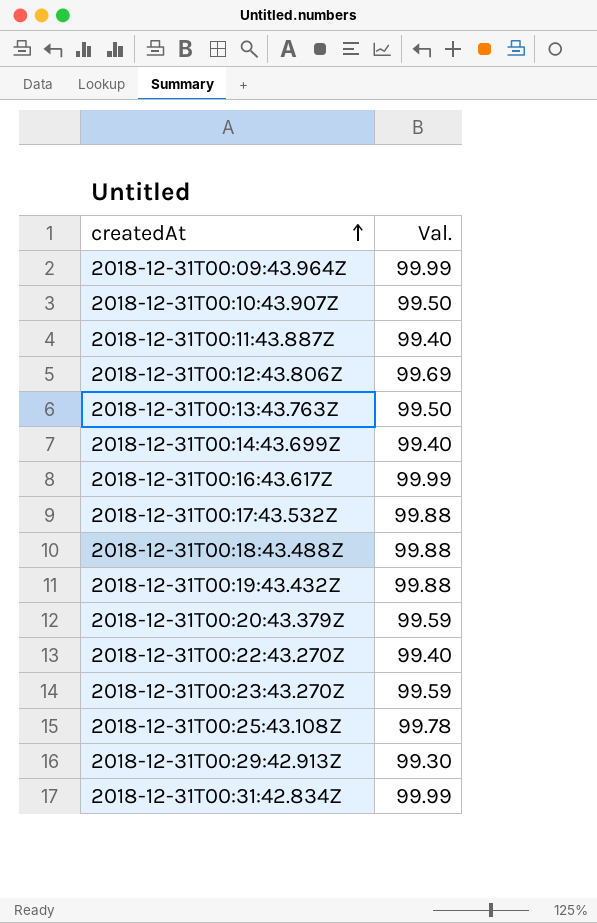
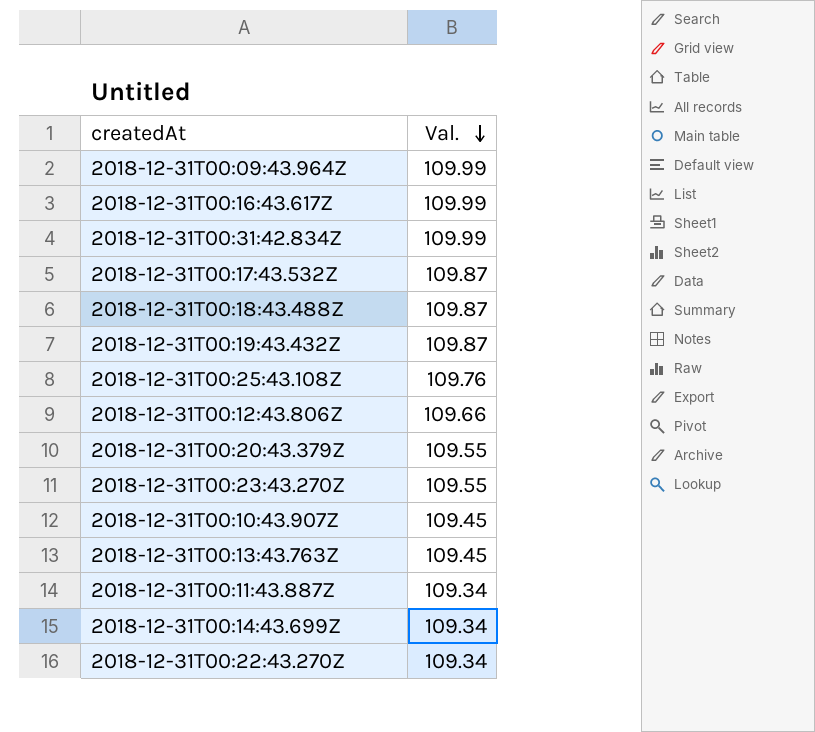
row order: createdAt ascending -> Val. descending
row 2018-12-31T00:29:42.913Z: 99.30 -> none
2018-12-31T00:09:43.964Z | Val.: 99.99 -> 109.99
2018-12-31T00:16:43.617Z | Val.: 99.99 -> 109.99
2018-12-31T00:31:42.834Z | Val.: 99.99 -> 109.99
2018-12-31T00:17:43.532Z | Val.: 99.88 -> 109.87
2018-12-31T00:18:43.488Z | Val.: 99.88 -> 109.87
2018-12-31T00:19:43.432Z | Val.: 99.88 -> 109.87
2018-12-31T00:25:43.108Z | Val.: 99.78 -> 109.76
2018-12-31T00:12:43.806Z | Val.: 99.69 -> 109.66
2018-12-31T00:20:43.379Z | Val.: 99.59 -> 109.55
2018-12-31T00:23:43.270Z | Val.: 99.59 -> 109.55
2018-12-31T00:10:43.907Z | Val.: 99.50 -> 109.45
2018-12-31T00:13:43.763Z | Val.: 99.50 -> 109.45
2018-12-31T00:11:43.887Z | Val.: 99.40 -> 109.34
2018-12-31T00:14:43.699Z | Val.: 99.40 -> 109.34
2018-12-31T00:22:43.270Z | Val.: 99.40 -> 109.34

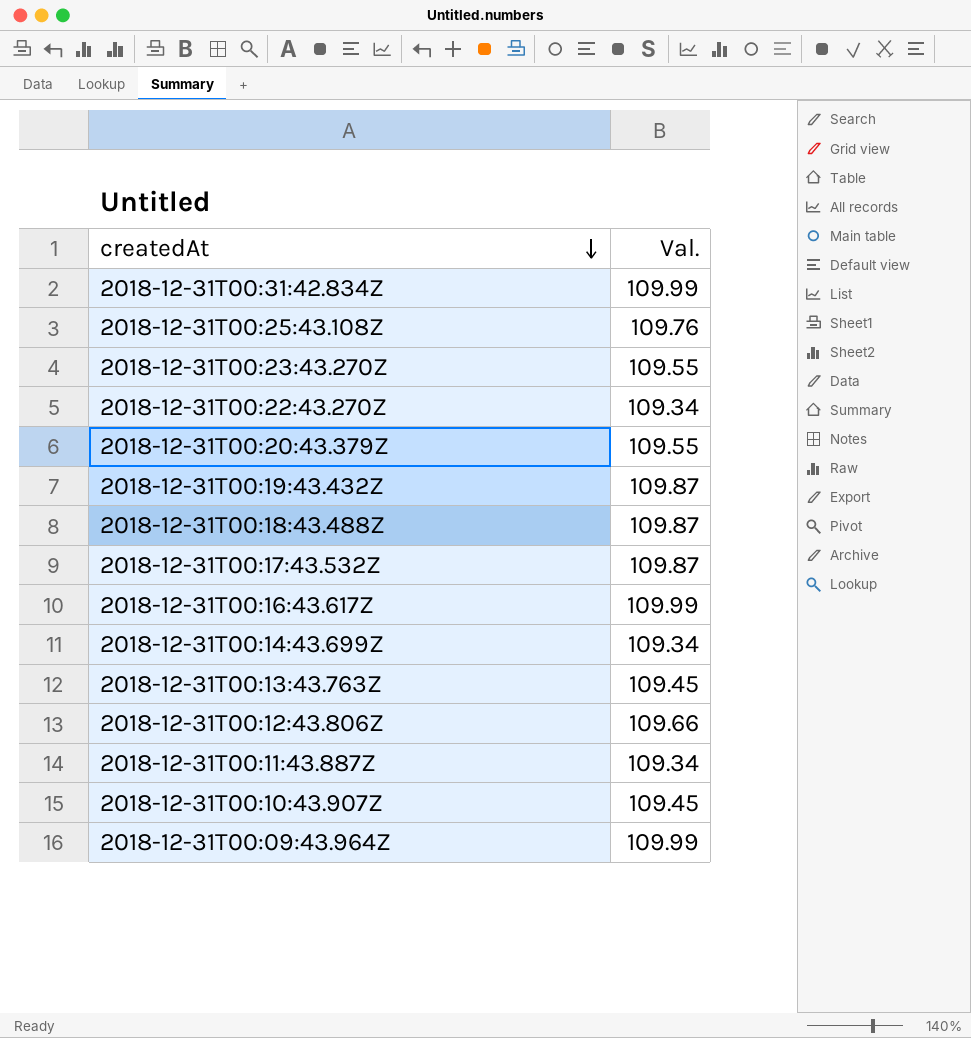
row order: Val. descending -> createdAt descending

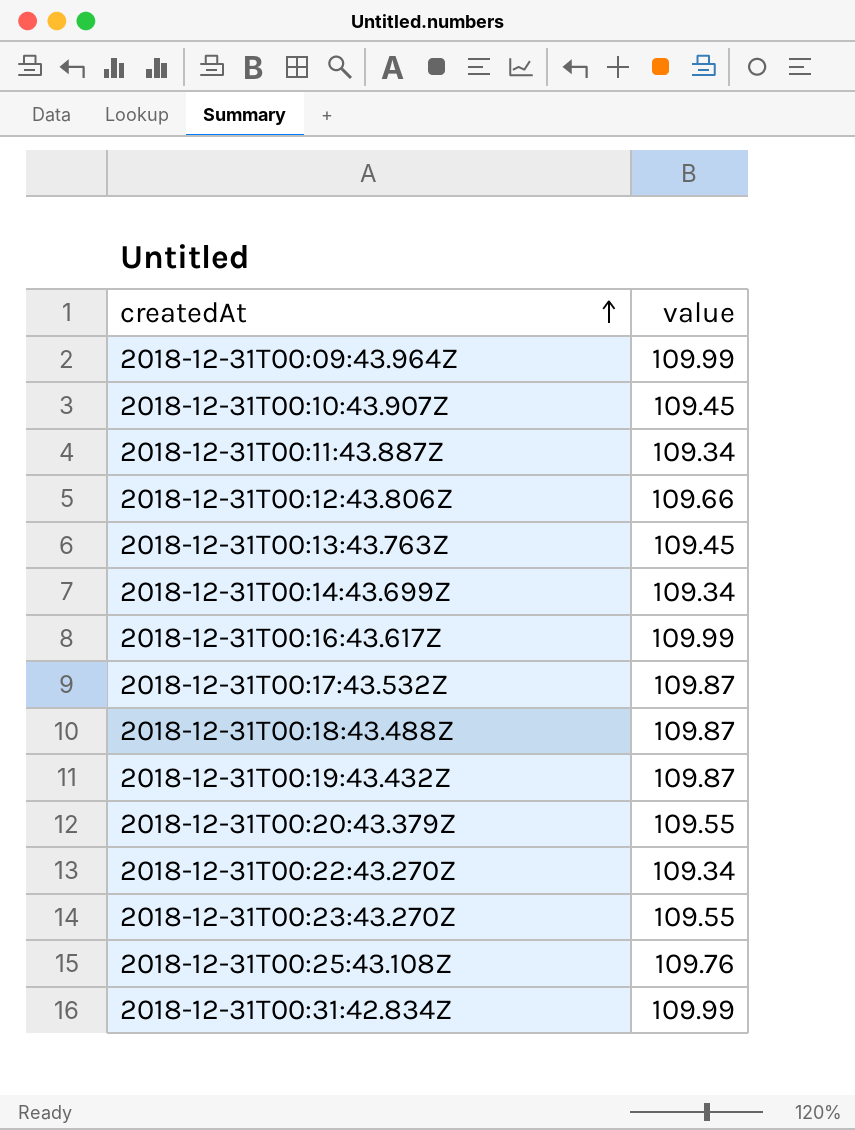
row order: createdAt descending -> createdAt ascending
column name: Val. -> value

